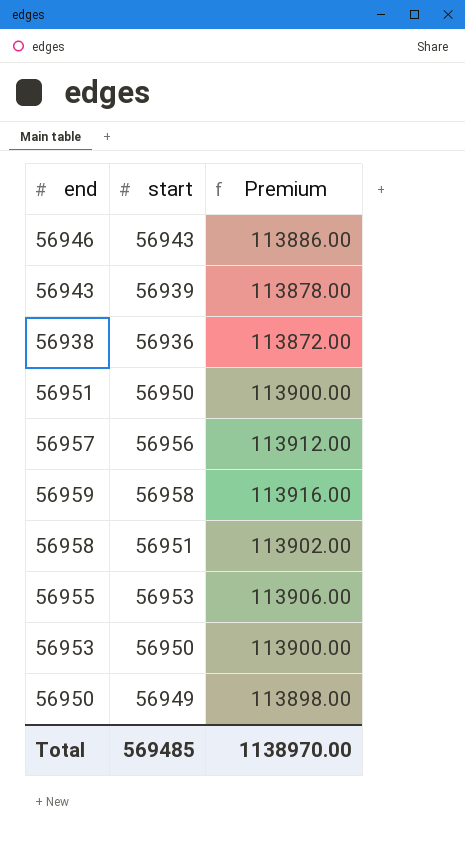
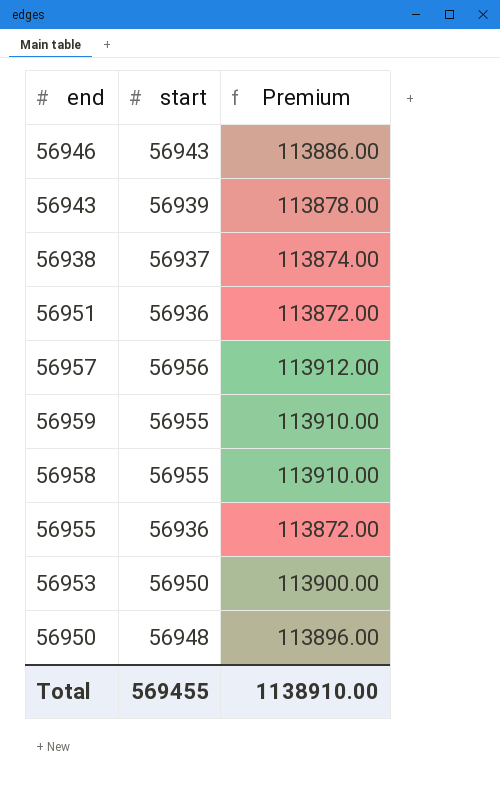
56938 | start: 56936 -> 56937
56938 | Premium: 113872.00 -> 113874.00
56951 | start: 56950 -> 56936
56951 | Premium: 113900.00 -> 113872.00
56959 | start: 56958 -> 56955
56959 | Premium: 113916.00 -> 113910.00
56958 | start: 56951 -> 56955
56958 | Premium: 113902.00 -> 113910.00
56955 | start: 56953 -> 56936
56955 | Premium: 113906.00 -> 113872.00
56950 | start: 56949 -> 56948
56950 | Premium: 113898.00 -> 113896.00
Total | start: 569485 -> 569455
Total | Premium: 1138970.00 -> 1138910.00

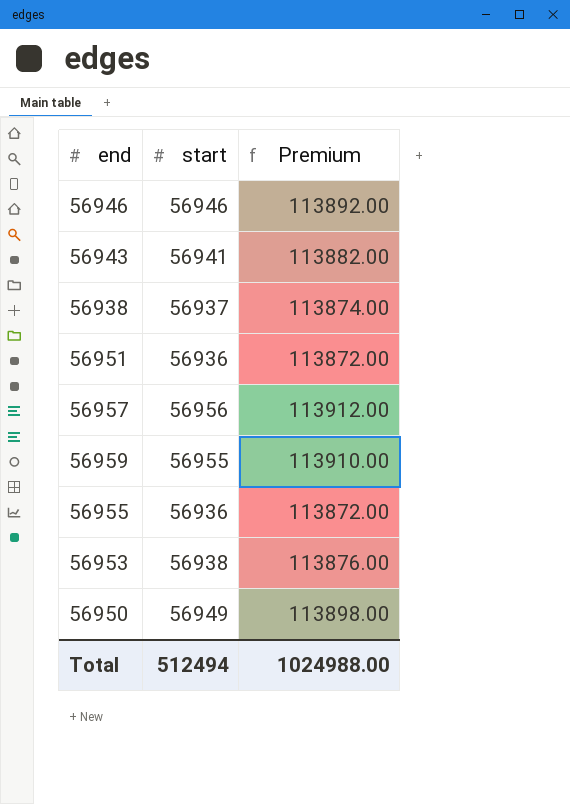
row 56958: 56955 | 113910.00 -> none
56946 | start: 56943 -> 56946
56946 | Premium: 113886.00 -> 113892.00
56943 | start: 56939 -> 56941
56943 | Premium: 113878.00 -> 113882.00
56953 | start: 56950 -> 56938
56953 | Premium: 113900.00 -> 113876.00
56950 | start: 56948 -> 56949
56950 | Premium: 113896.00 -> 113898.00
Total | start: 569455 -> 512494
Total | Premium: 1138910.00 -> 1024988.00

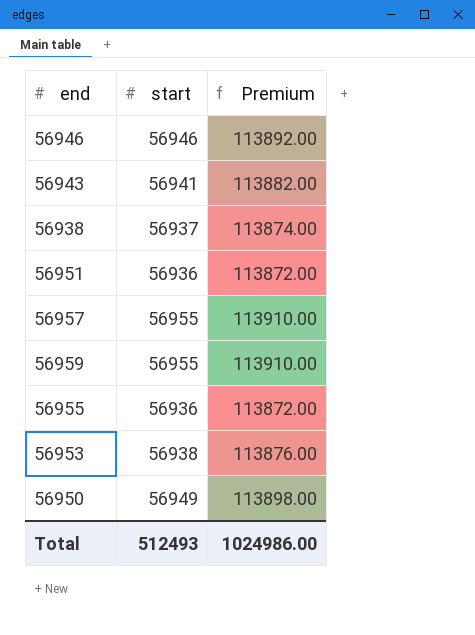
56957 | start: 56956 -> 56955
56957 | Premium: 113912.00 -> 113910.00
Total | start: 512494 -> 512493
Total | Premium: 1024988.00 -> 1024986.00

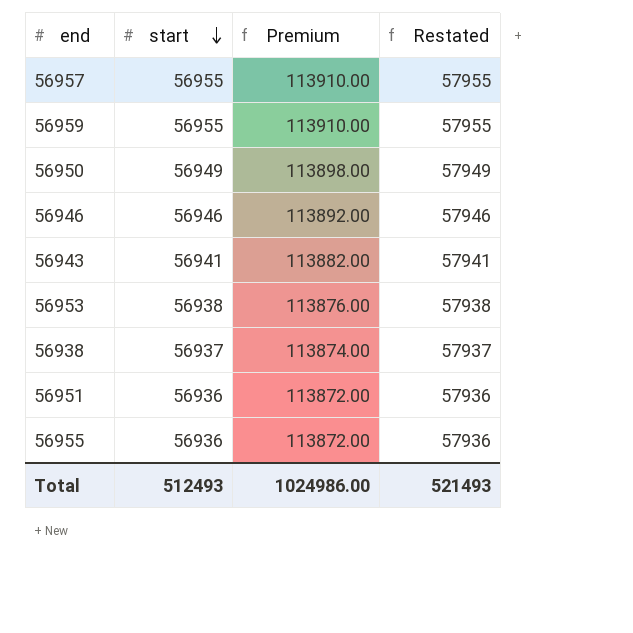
row order: none -> start descending
column Restated | formula: none -> [start] + 1000

